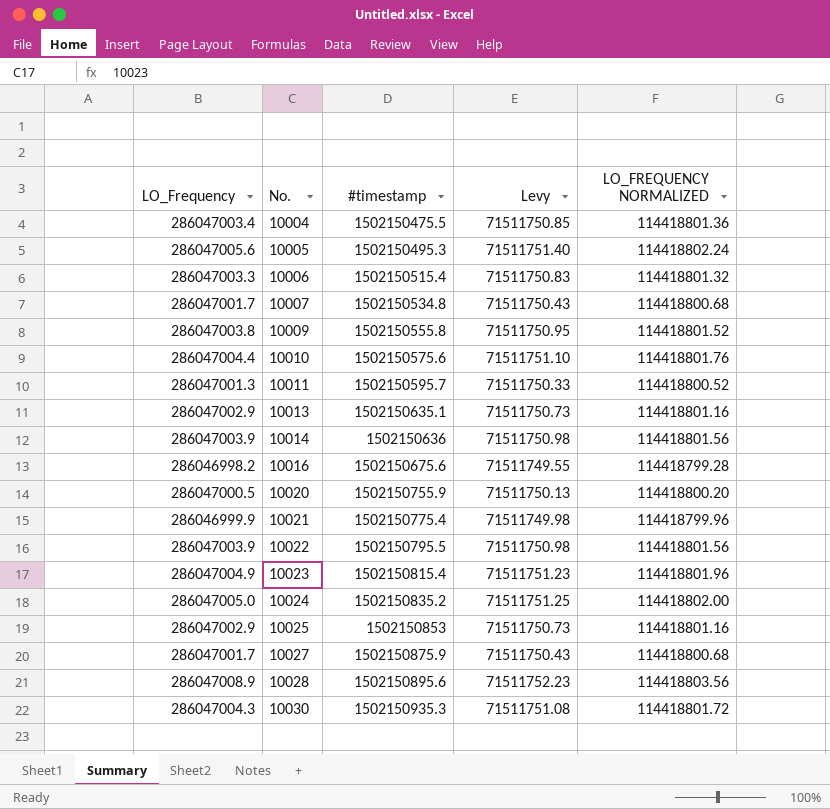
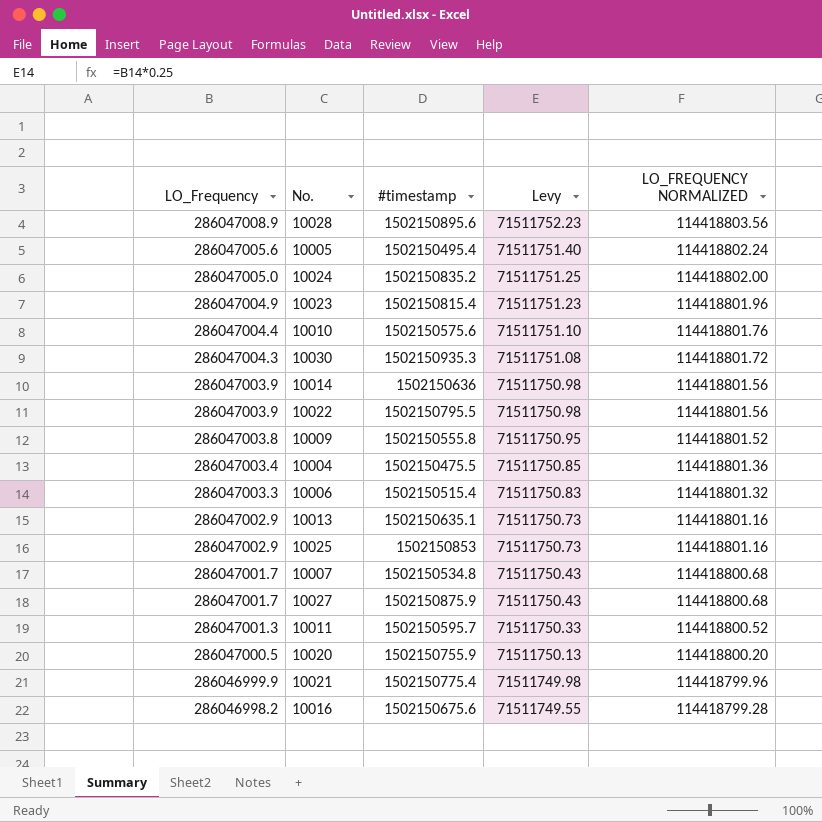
row order: No. ascending -> LO_Frequency descending
10005 | #timestamp: 1502150495.3 -> 1502150495.4

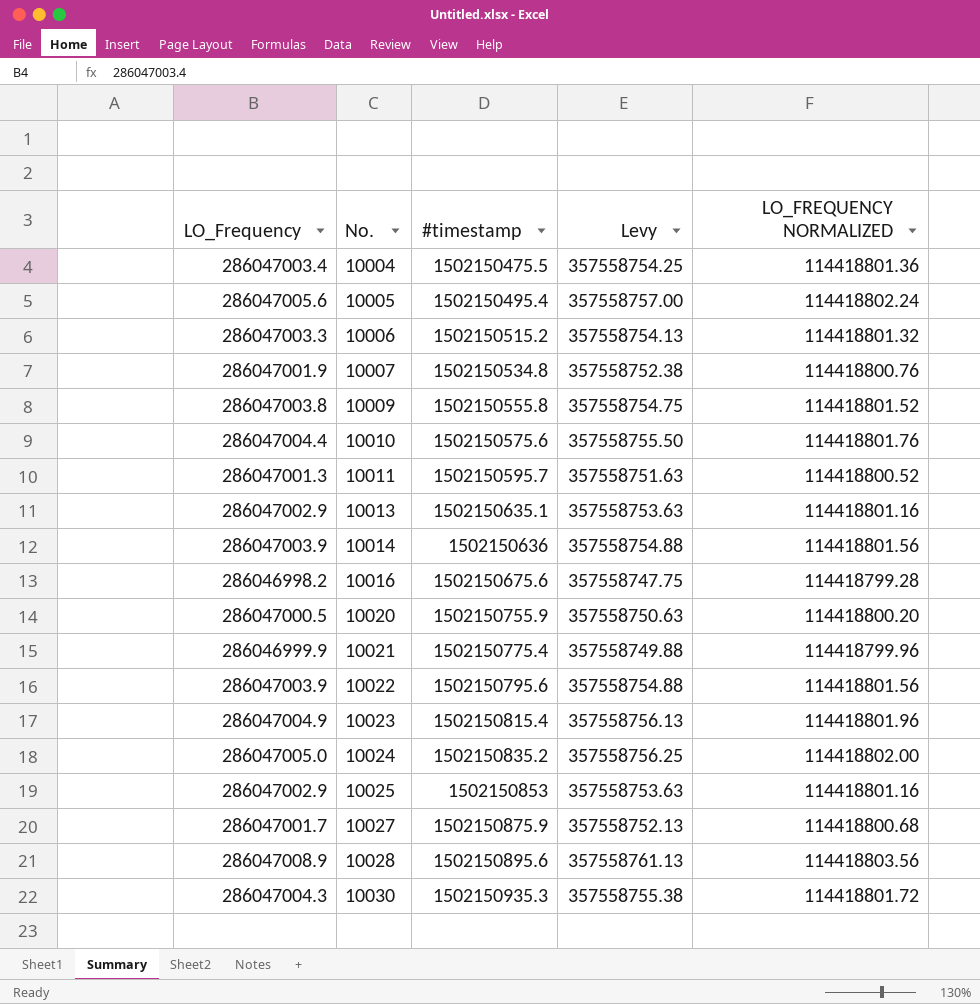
row order: LO_Frequency descending -> No. ascending
column Levy | formula: [LO_Frequency] * 0.25 -> [LO_Frequency] * 1.25
10006 | #timestamp: 1502150515.4 -> 1502150515.2
10007 | LO_Frequency: 286047001.7 -> 286047001.9
10007 | LO_FREQUENCY NORMALIZED: 114418800.68 -> 114418800.76
10022 | #timestamp: 1502150795.5 -> 1502150795.6

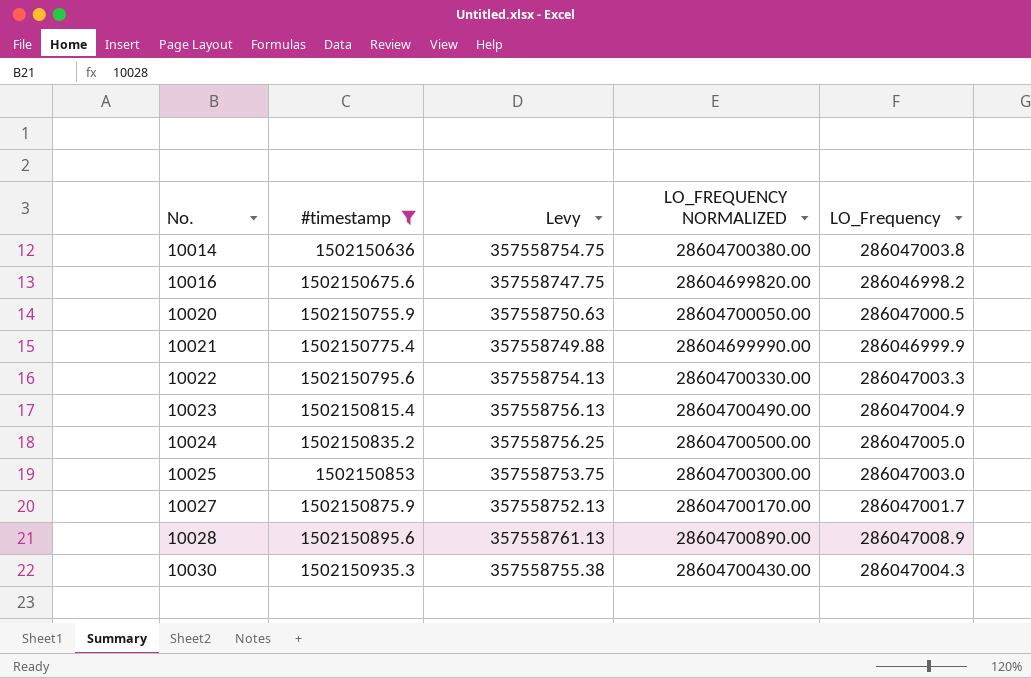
filter: none -> #timestamp >= 1502150636
column LO_FREQUENCY NORMALIZED | formula: [LO_Frequency] * 0.4 -> [LO_Frequency] * 100
column LO_Frequency | position: 1 -> 5
10014 | Levy: 357558754.88 -> 357558754.75
10014 | LO_Frequency: 286047003.9 -> 286047003.8
10022 | Levy: 357558754.88 -> 357558754.13
10022 | LO_Frequency: 286047003.9 -> 286047003.3
10025 | Levy: 357558753.63 -> 357558753.75
10025 | LO_Frequency: 286047002.9 -> 286047003.0

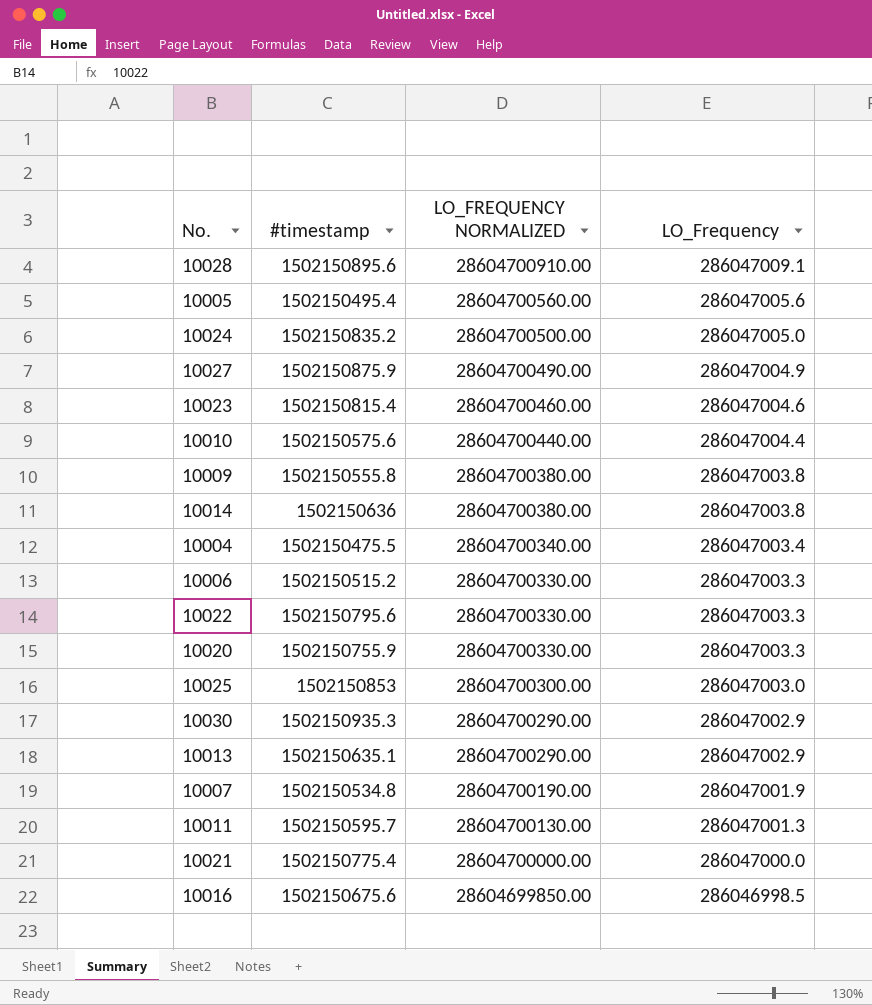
filter: #timestamp >= 1502150636 -> none
row order: No. ascending -> LO_FREQUENCY NORMALIZED descending
column Levy | formula: [LO_Frequency] * 1.25 -> none
10028 | LO_FREQUENCY NORMALIZED: 28604700890.00 -> 28604700910.00
10028 | LO_Frequency: 286047008.9 -> 286047009.1
10027 | LO_FREQUENCY NORMALIZED: 28604700170.00 -> 28604700490.00
10027 | LO_Frequency: 286047001.7 -> 286047004.9
10023 | LO_FREQUENCY NORMALIZED: 28604700490.00 -> 28604700460.00
10023 | LO_Frequency: 286047004.9 -> 286047004.6
10020 | LO_FREQUENCY NORMALIZED: 28604700050.00 -> 28604700330.00
10020 | LO_Frequency: 286047000.5 -> 286047003.3
10030 | LO_FREQUENCY NORMALIZED: 28604700430.00 -> 28604700290.00
10030 | LO_Frequency: 286047004.3 -> 286047002.9
10021 | LO_FREQUENCY NORMALIZED: 28604699990.00 -> 28604700000.00
10021 | LO_Frequency: 286046999.9 -> 286047000.0
10016 | LO_FREQUENCY NORMALIZED: 28604699820.00 -> 28604699850.00
10016 | LO_Frequency: 286046998.2 -> 286046998.5

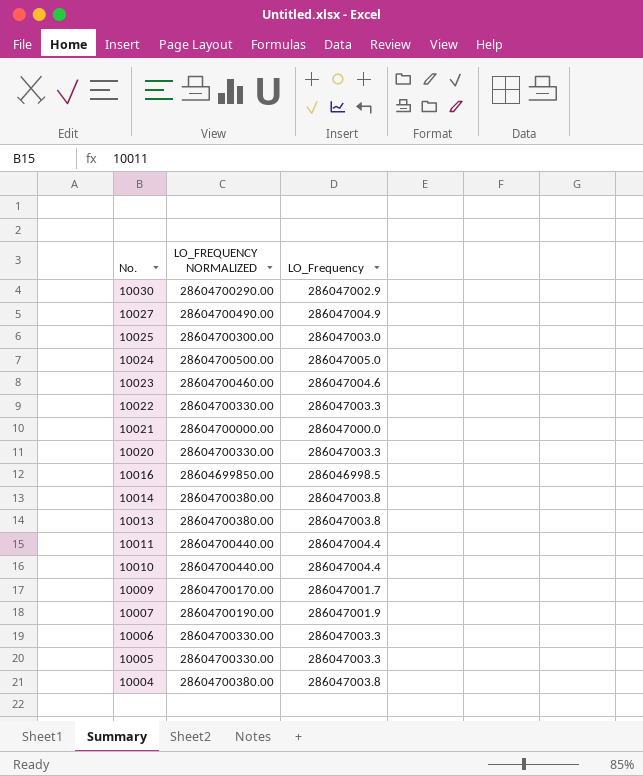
row order: LO_FREQUENCY NORMALIZED descending -> No. descending
column #timestamp | position: 2 -> none
row 10028: 1502150895.6 | 28604700910.00 | 286047009.1 -> none
10013 | LO_FREQUENCY NORMALIZED: 28604700290.00 -> 28604700380.00
10013 | LO_Frequency: 286047002.9 -> 286047003.8
10011 | LO_FREQUENCY NORMALIZED: 28604700130.00 -> 28604700440.00
10011 | LO_Frequency: 286047001.3 -> 286047004.4
10009 | LO_FREQUENCY NORMALIZED: 28604700380.00 -> 28604700170.00
10009 | LO_Frequency: 286047003.8 -> 286047001.7
10005 | LO_FREQUENCY NORMALIZED: 28604700560.00 -> 28604700330.00
10005 | LO_Frequency: 286047005.6 -> 286047003.3
10004 | LO_FREQUENCY NORMALIZED: 28604700340.00 -> 28604700380.00
10004 | LO_Frequency: 286047003.4 -> 286047003.8

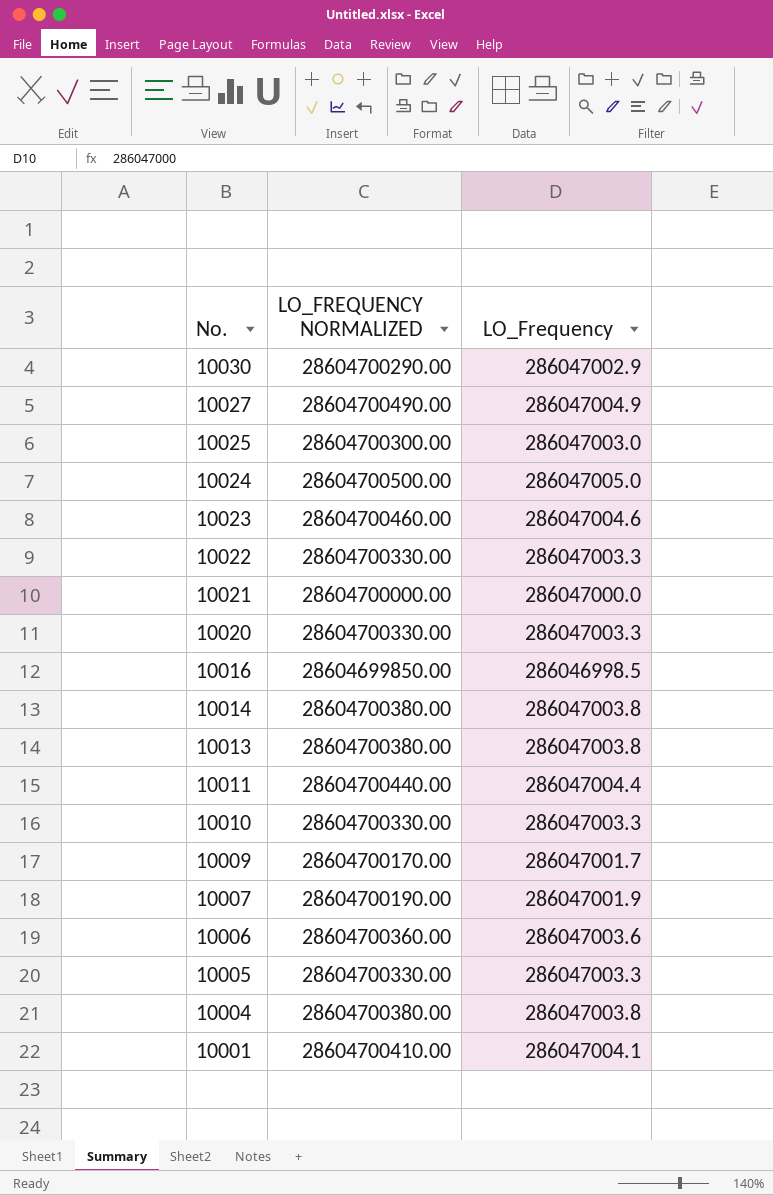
10010 | LO_FREQUENCY NORMALIZED: 28604700440.00 -> 28604700330.00
10010 | LO_Frequency: 286047004.4 -> 286047003.3
10006 | LO_FREQUENCY NORMALIZED: 28604700330.00 -> 28604700360.00
10006 | LO_Frequency: 286047003.3 -> 286047003.6
row 10001: none -> 28604700410.00 | 286047004.1

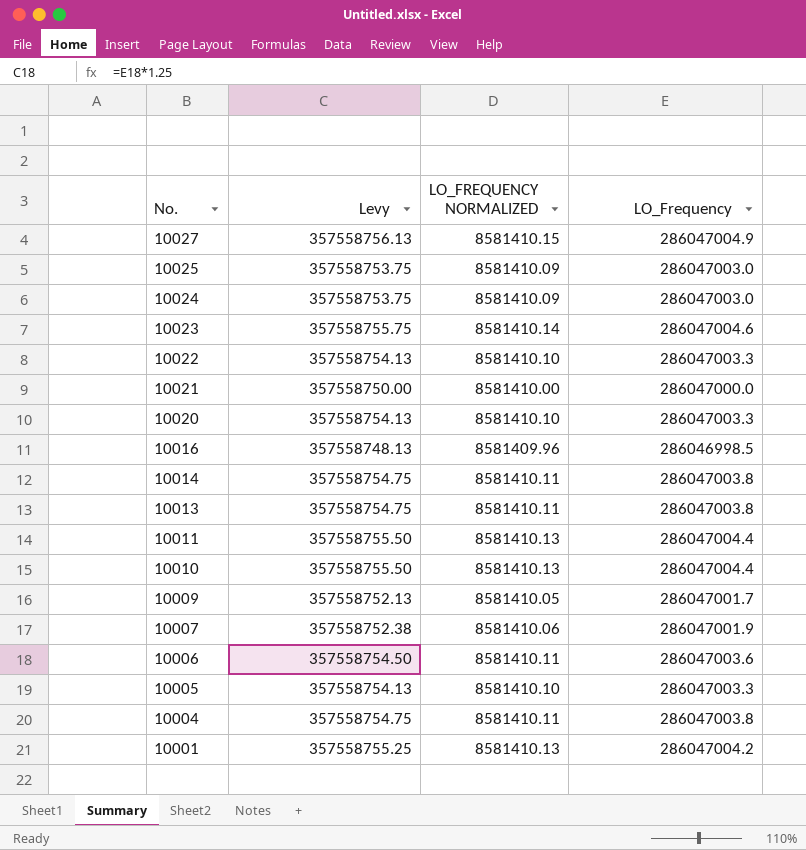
column Levy | formula: none -> [LO_Frequency] * 1.25
column LO_FREQUENCY NORMALIZED | formula: [LO_Frequency] * 100 -> [LO_Frequency] * 0.03
row 10030: 28604700290.00 | 286047002.9 -> none
10024 | LO_Frequency: 286047005.0 -> 286047003.0
10010 | LO_Frequency: 286047003.3 -> 286047004.4
10001 | LO_Frequency: 286047004.1 -> 286047004.2

